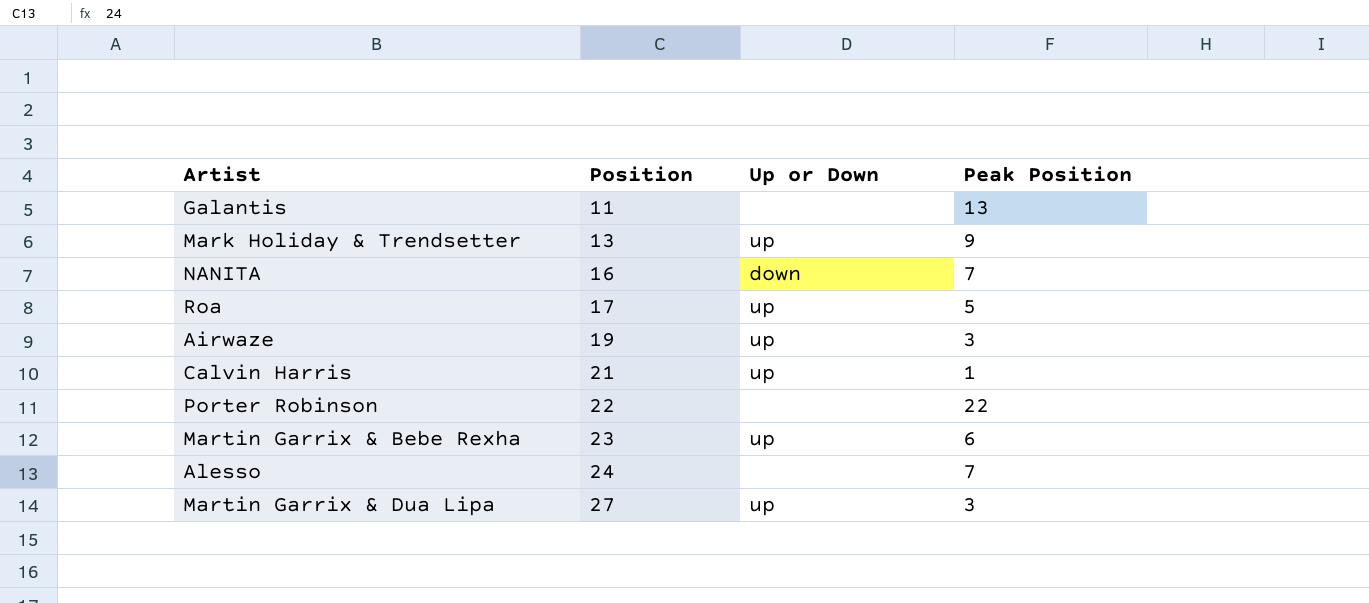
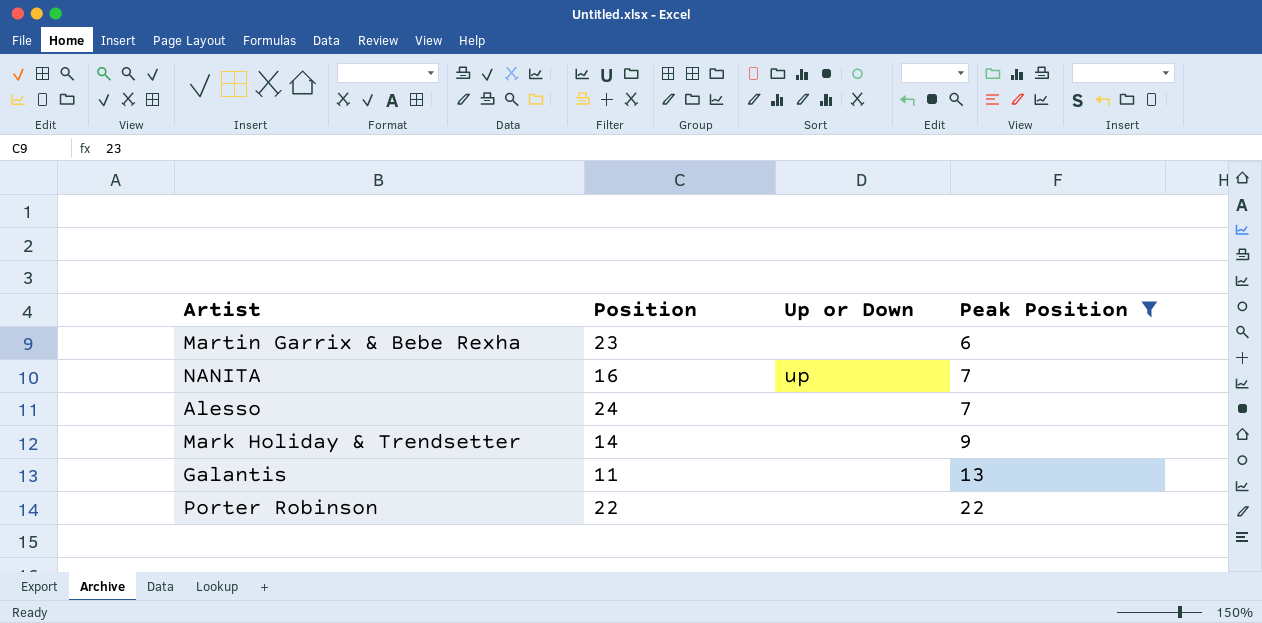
filter: none -> Peak Position >= 6
row order: Position ascending -> Peak Position ascending
Martin Garrix & Bebe Rexha | Up or Down: up -> none
NANITA | Up or Down: down -> up
Mark Holiday & Trendsetter | Position: 13 -> 14
Mark Holiday & Trendsetter | Up or Down: up -> none

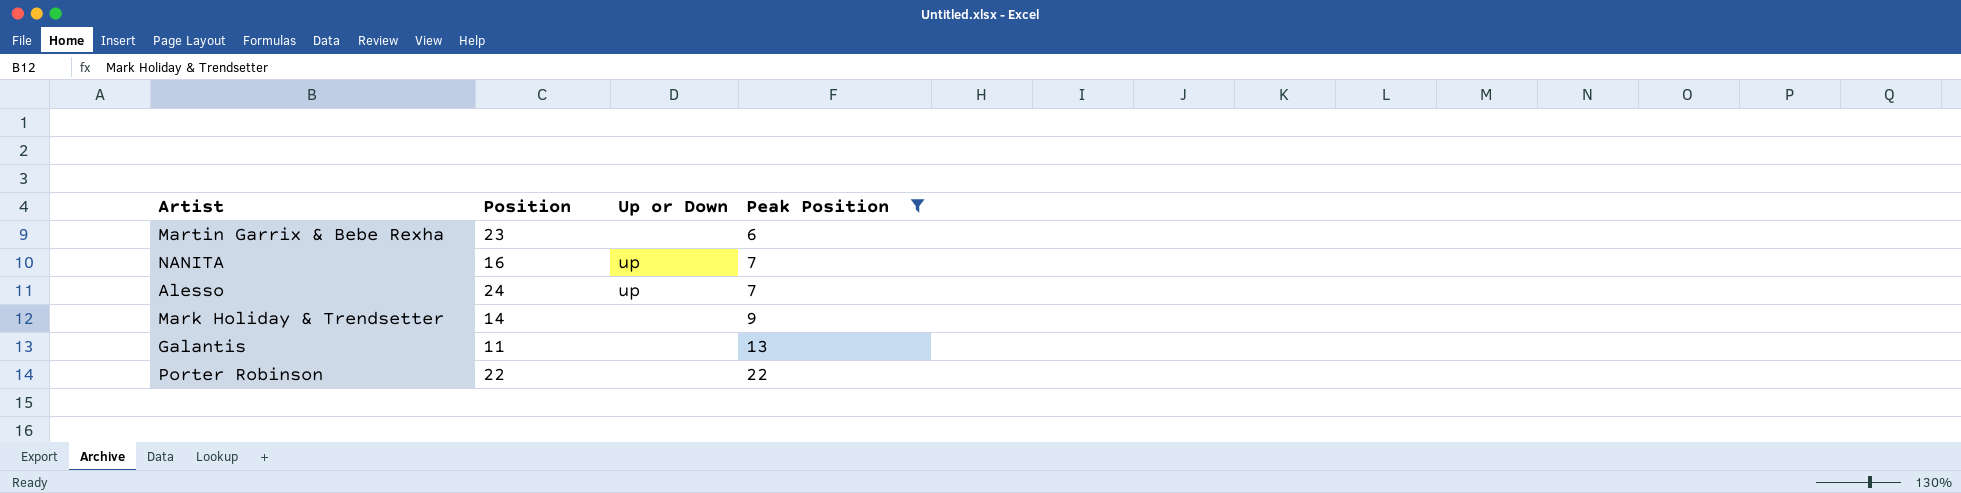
Alesso | Up or Down: none -> up

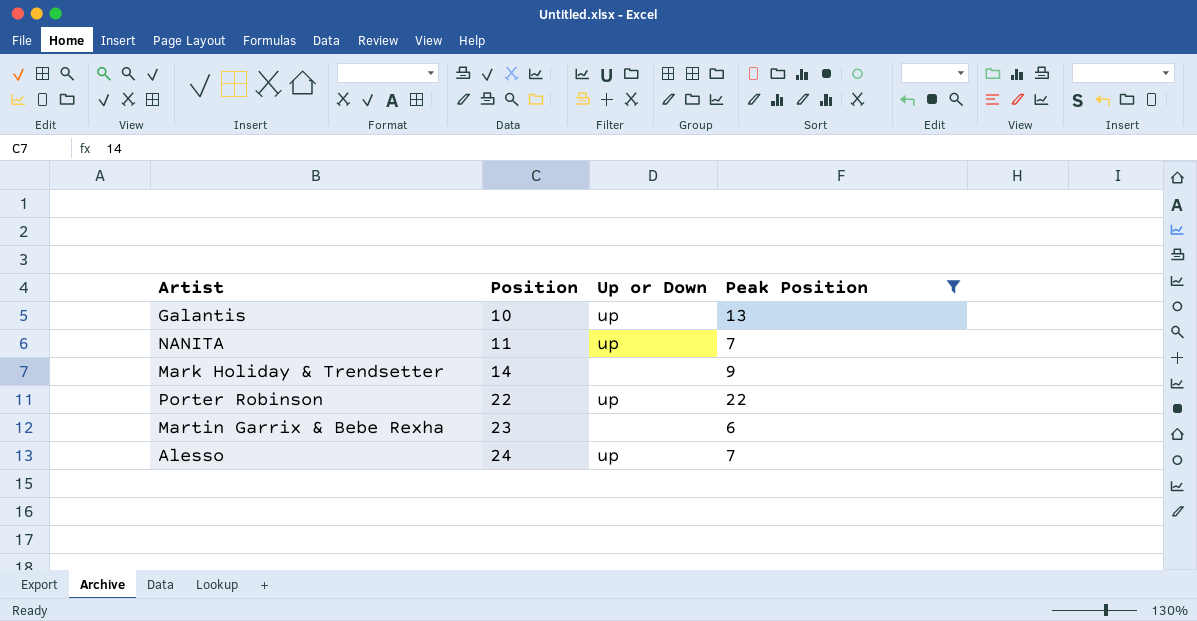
row order: Peak Position ascending -> Position ascending
Galantis | Position: 11 -> 10
Galantis | Up or Down: none -> up
NANITA | Position: 16 -> 11
Porter Robinson | Up or Down: none -> up

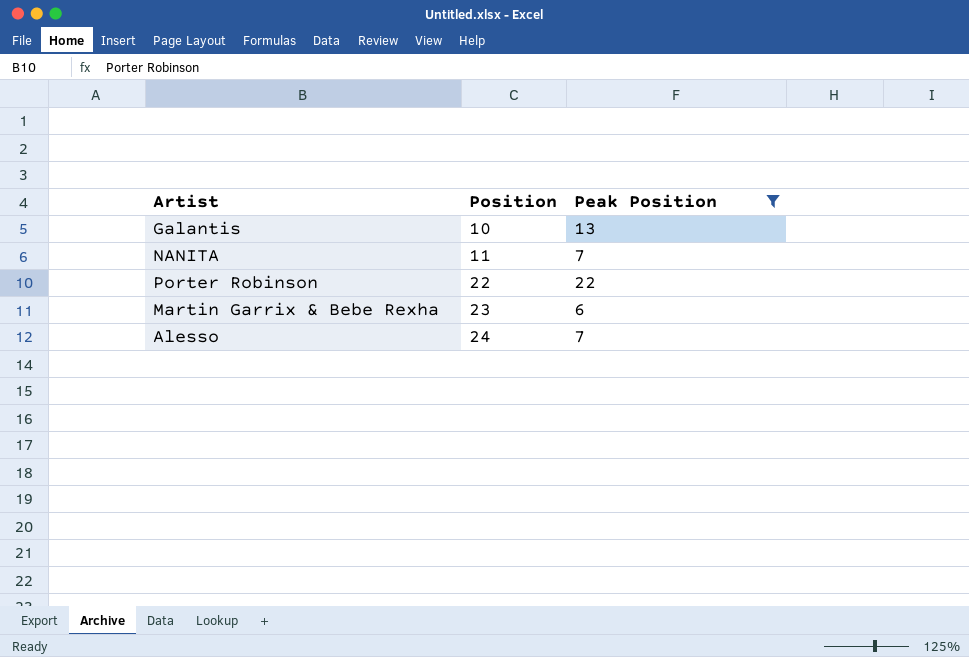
column Up or Down | position: 3 -> none
row Mark Holiday & Trendsetter: 14 | none | 9 -> none

